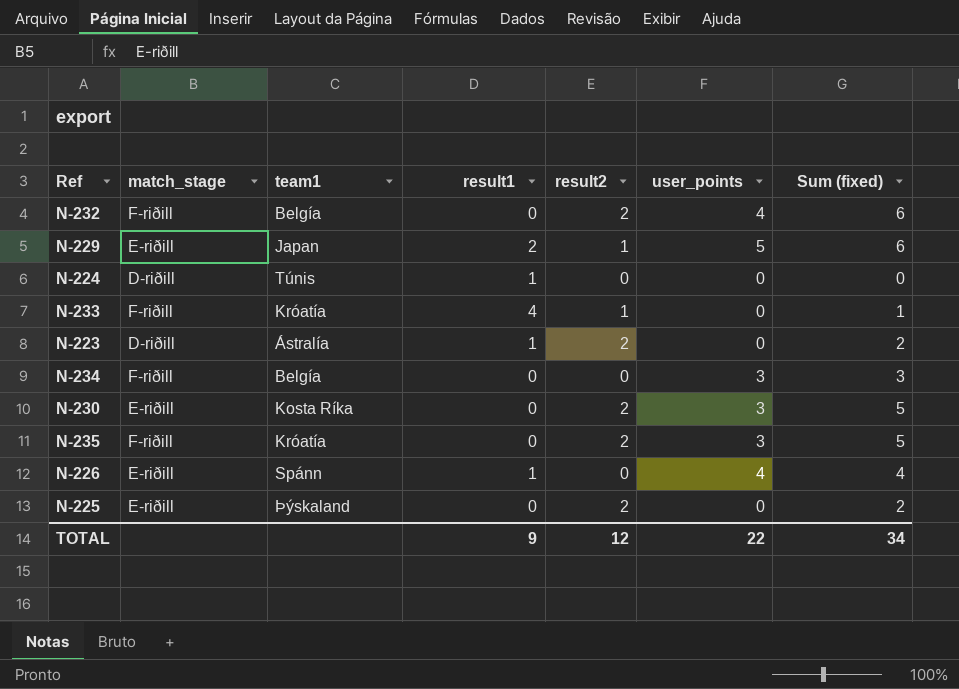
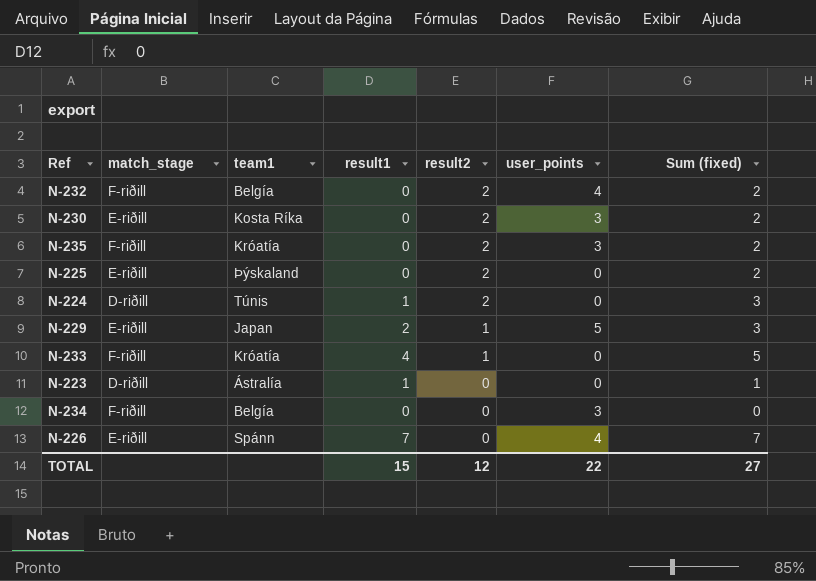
row order: none -> result2 descending
column Sum (fixed) | formula: [result2] + [user_points] -> [result1] + [result2]
N-224 | result2: 0 -> 2
N-223 | result2: 2 -> 0
N-226 | result1: 1 -> 7
TOTAL | result1: 9 -> 15
TOTAL | Sum (fixed): 34 -> 27

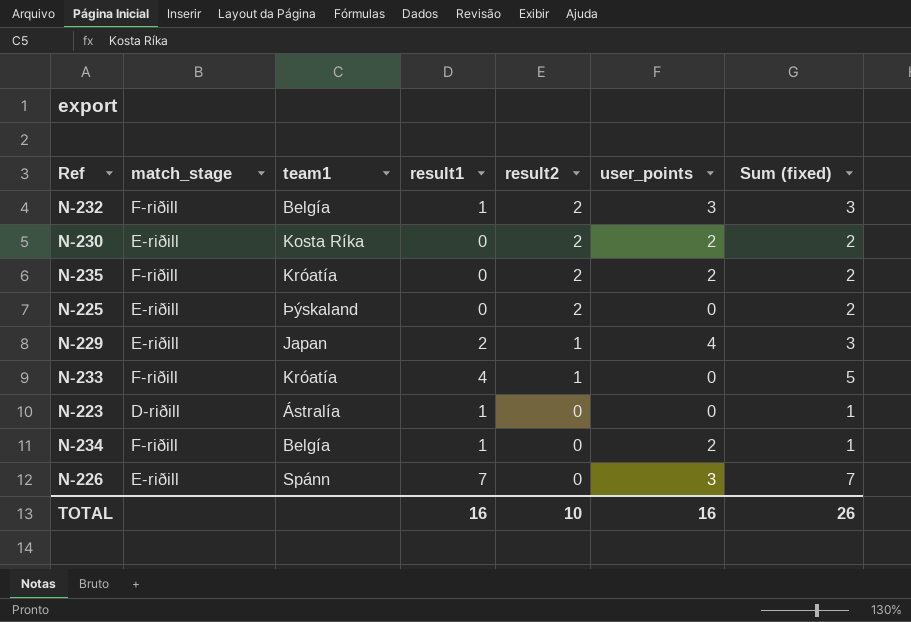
row N-224: D-riðill | Túnis | 1 | 2 | 0 | 3 -> none
N-232 | result1: 0 -> 1
N-232 | user_points: 4 -> 3
N-232 | Sum (fixed): 2 -> 3
N-230 | user_points: 3 -> 2
N-235 | user_points: 3 -> 2
N-229 | user_points: 5 -> 4
N-234 | result1: 0 -> 1
N-234 | user_points: 3 -> 2
N-234 | Sum (fixed): 0 -> 1
N-226 | user_points: 4 -> 3
TOTAL | result1: 15 -> 16
TOTAL | result2: 12 -> 10
TOTAL | user_points: 22 -> 16
TOTAL | Sum (fixed): 27 -> 26

